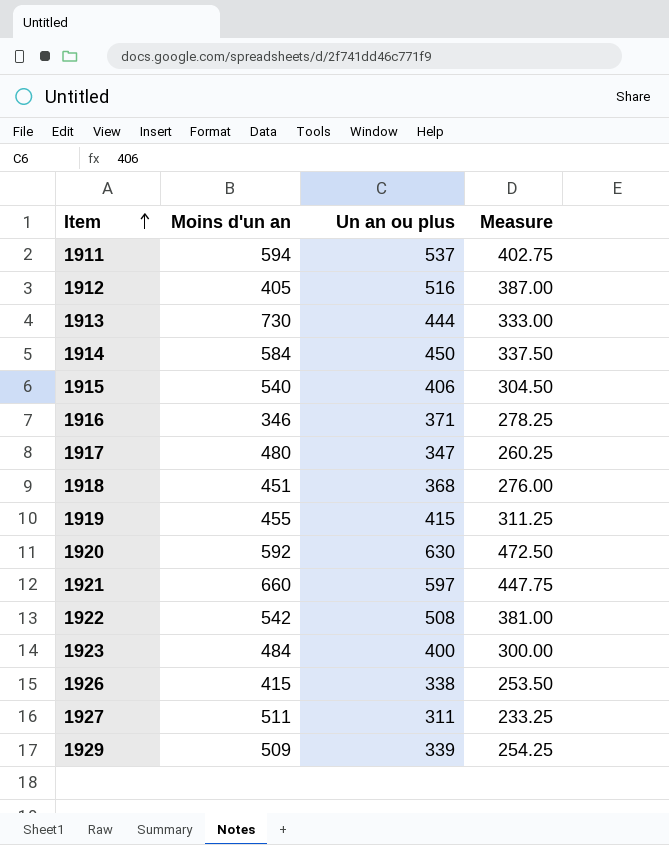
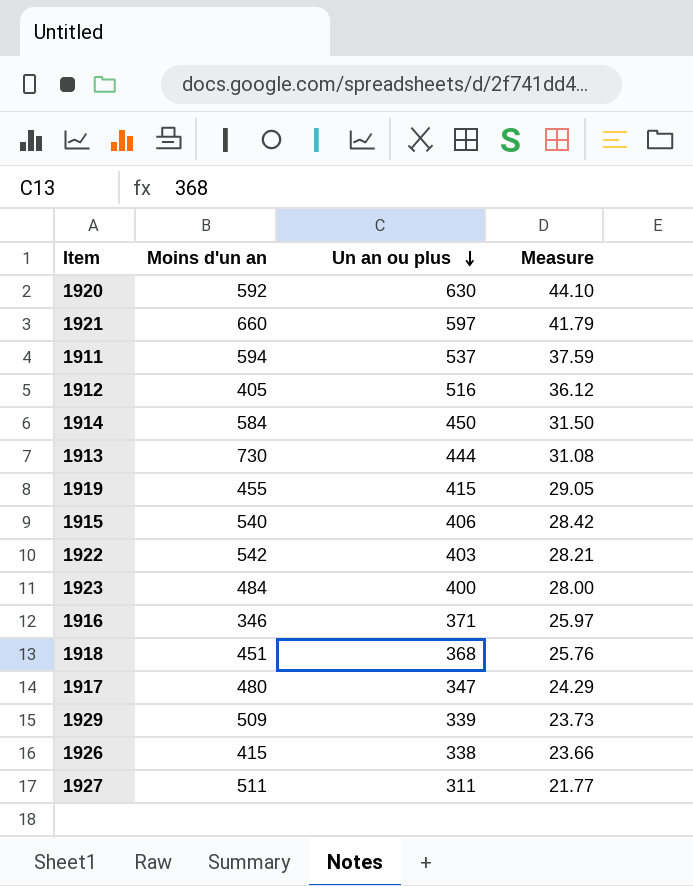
row order: Item ascending -> Un an ou plus descending
column Measure | formula: [Un an ou plus] * 0.75 -> [Un an ou plus] * 0.07
1922 | Un an ou plus: 508 -> 403

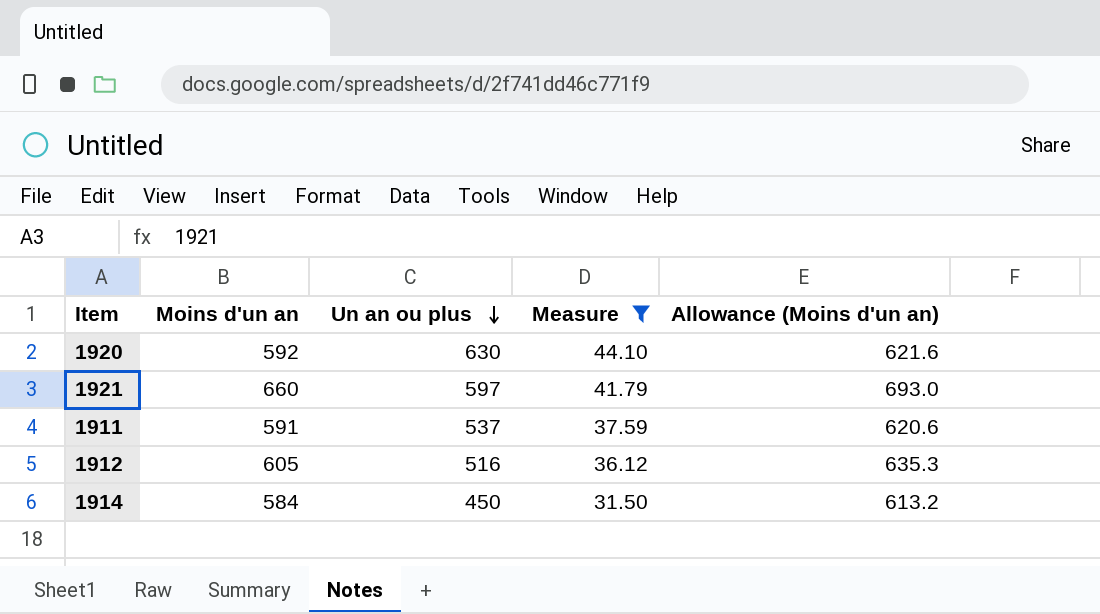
filter: none -> Measure >= 31.50
column Allowance (Moins d'un an) | formula: none -> [Moins d'un an] * 1.05
1911 | Moins d'un an: 594 -> 591
1912 | Moins d'un an: 405 -> 605

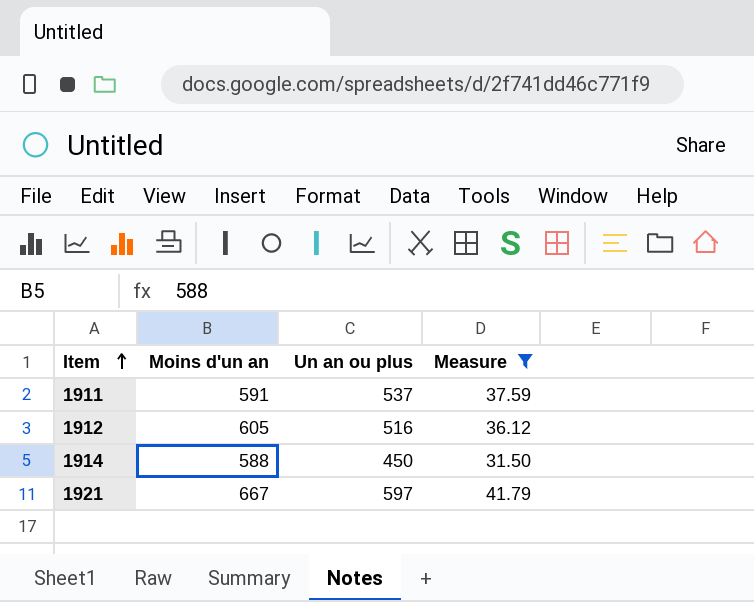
row order: Un an ou plus descending -> Item ascending
column Allowance (Moins d'un an) | formula: [Moins d'un an] * 1.05 -> none
row 1920: 592 | 630 | 44.10 | 621.6 -> none
1914 | Moins d'un an: 584 -> 588
1921 | Moins d'un an: 660 -> 667

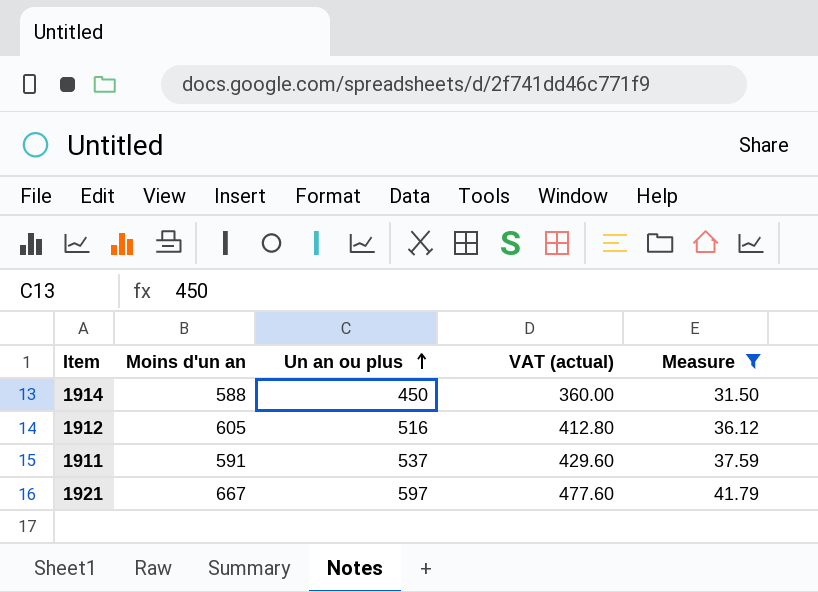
row order: Item ascending -> Un an ou plus ascending
column VAT (actual) | formula: none -> [Un an ou plus] * 0.8

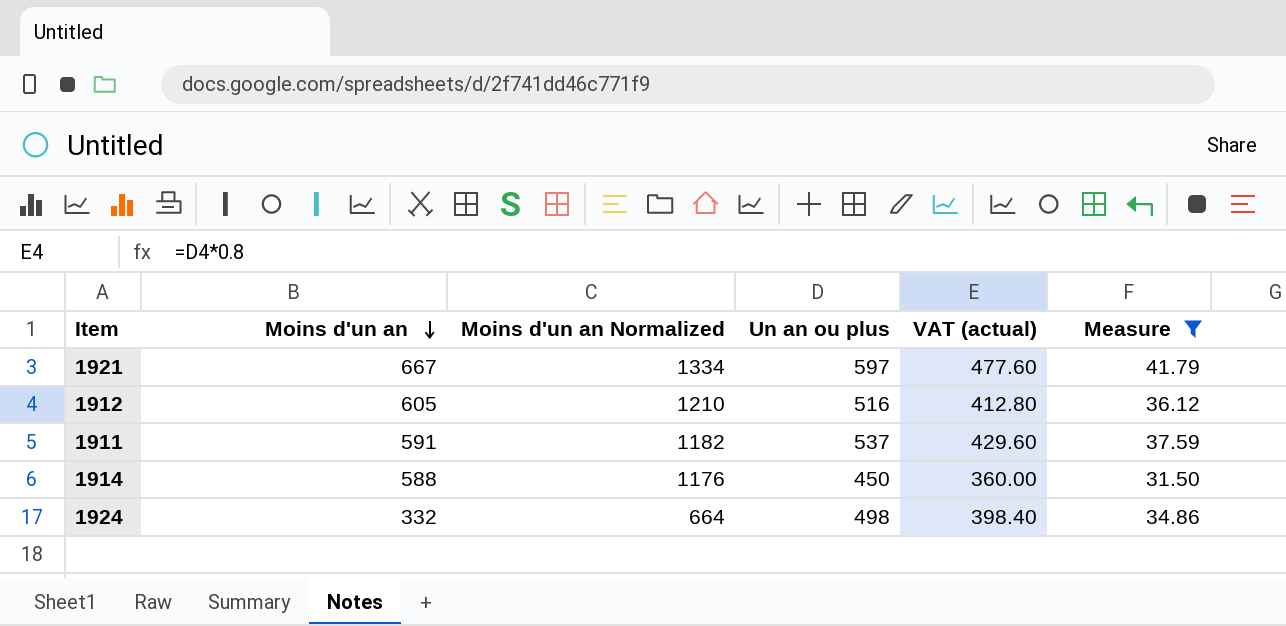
row order: Un an ou plus ascending -> Moins d'un an descending
column Moins d'un an Normalized | formula: none -> [Moins d'un an] * 2
row 1924: none -> 332 | 664 | 498 | 398.40 | 34.86

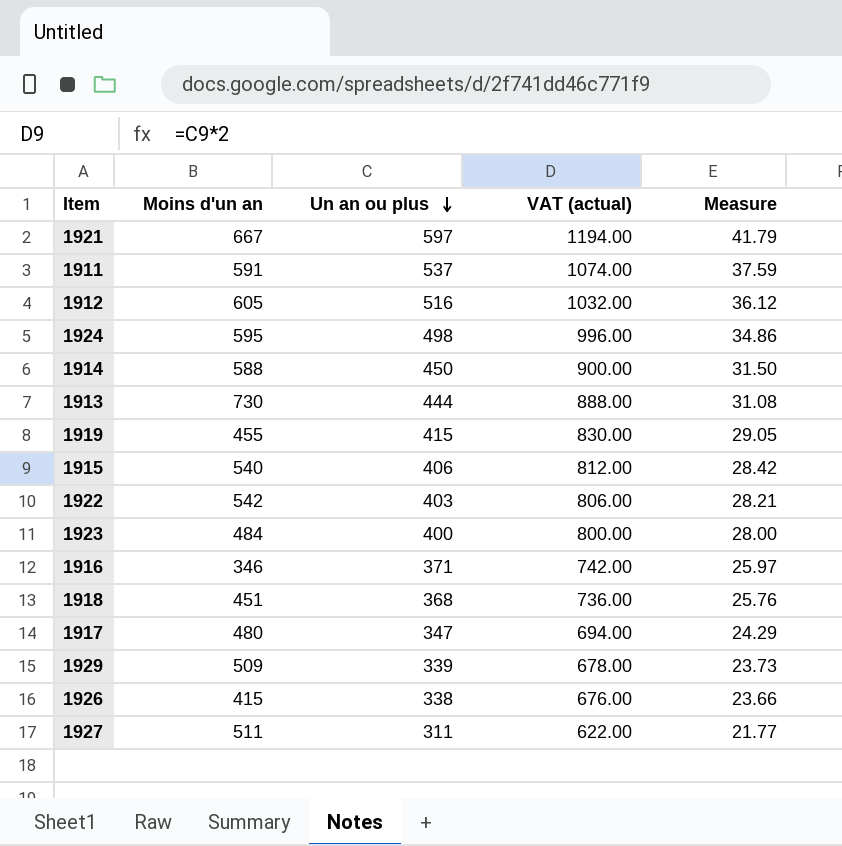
filter: Measure >= 31.50 -> none
row order: Moins d'un an descending -> Un an ou plus descending
column Moins d'un an Normalized | formula: [Moins d'un an] * 2 -> none
column VAT (actual) | formula: [Un an ou plus] * 0.8 -> [Un an ou plus] * 2
1924 | Moins d'un an: 332 -> 595

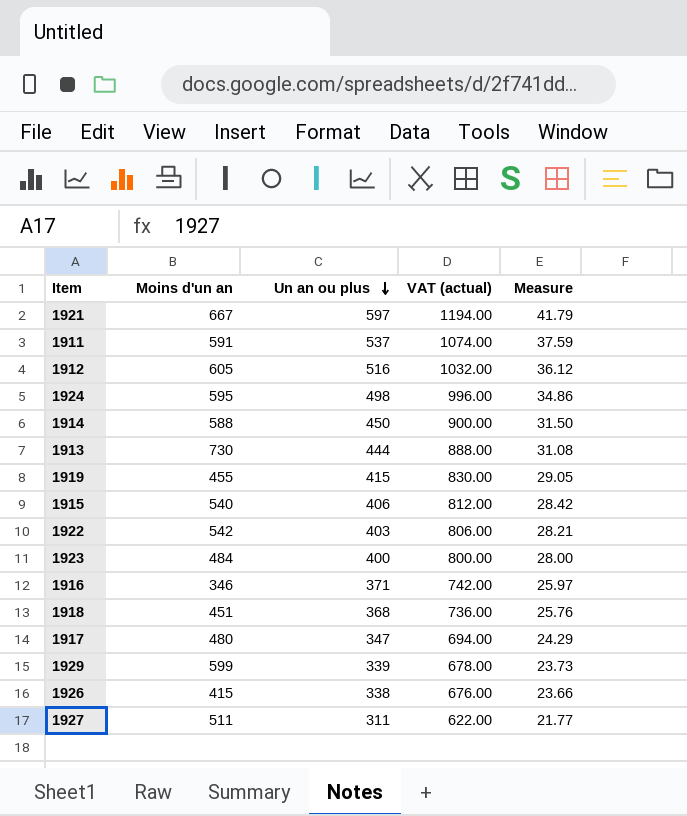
1929 | Moins d'un an: 509 -> 599

